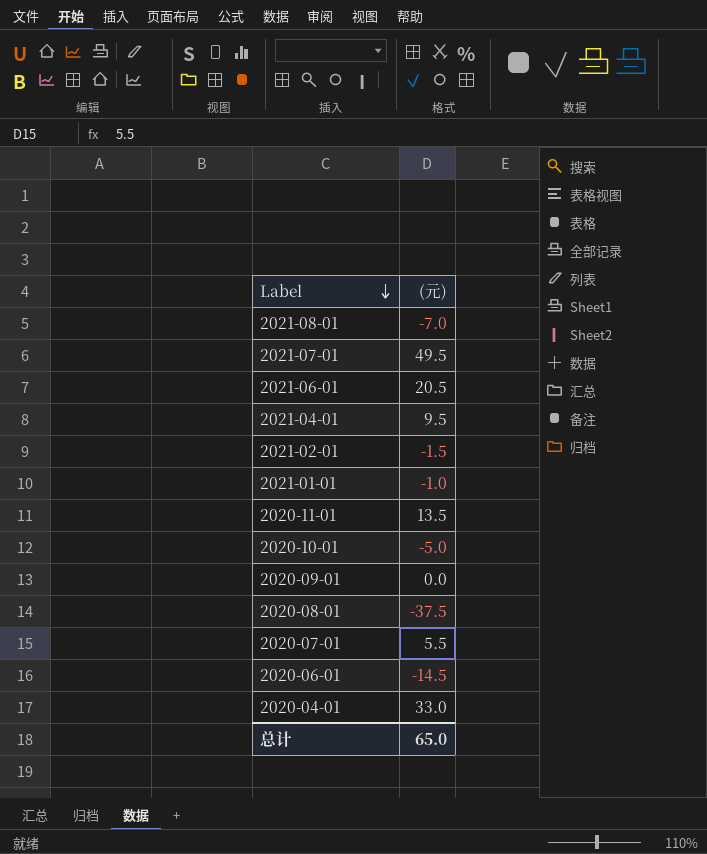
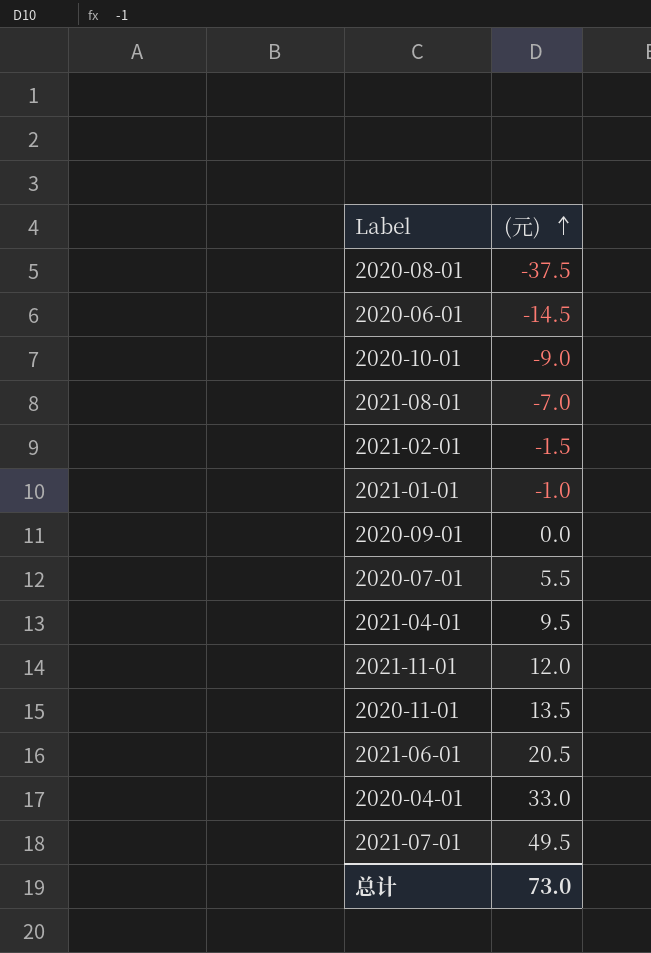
row order: Label descending -> (元) ascending
2020-10-01 | (元): -5.0 -> -9.0
row 2021-11-01: none -> 12.0
总计 | (元): 65.0 -> 73.0

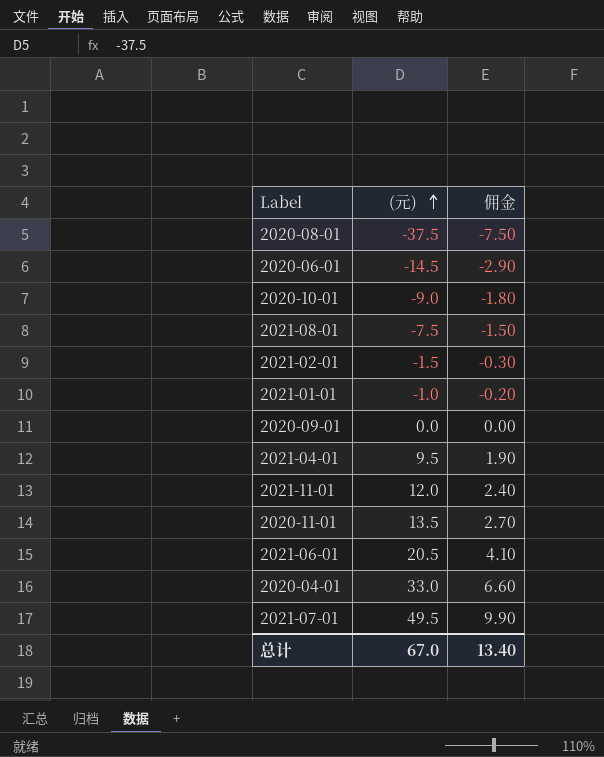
column 佣金 | formula: none -> [(元)] * 0.2
row 2020-07-01: 5.5 -> none
2021-08-01 | (元): -7.0 -> -7.5
总计 | (元): 73.0 -> 67.0

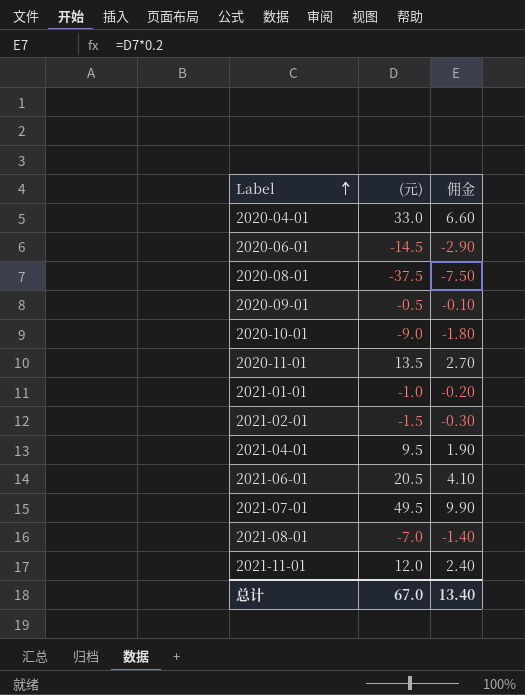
row order: (元) ascending -> Label ascending
2020-09-01 | (元): 0.0 -> -0.5
2020-09-01 | 佣金: 0.00 -> -0.10
2021-08-01 | (元): -7.5 -> -7.0
2021-08-01 | 佣金: -1.50 -> -1.40

